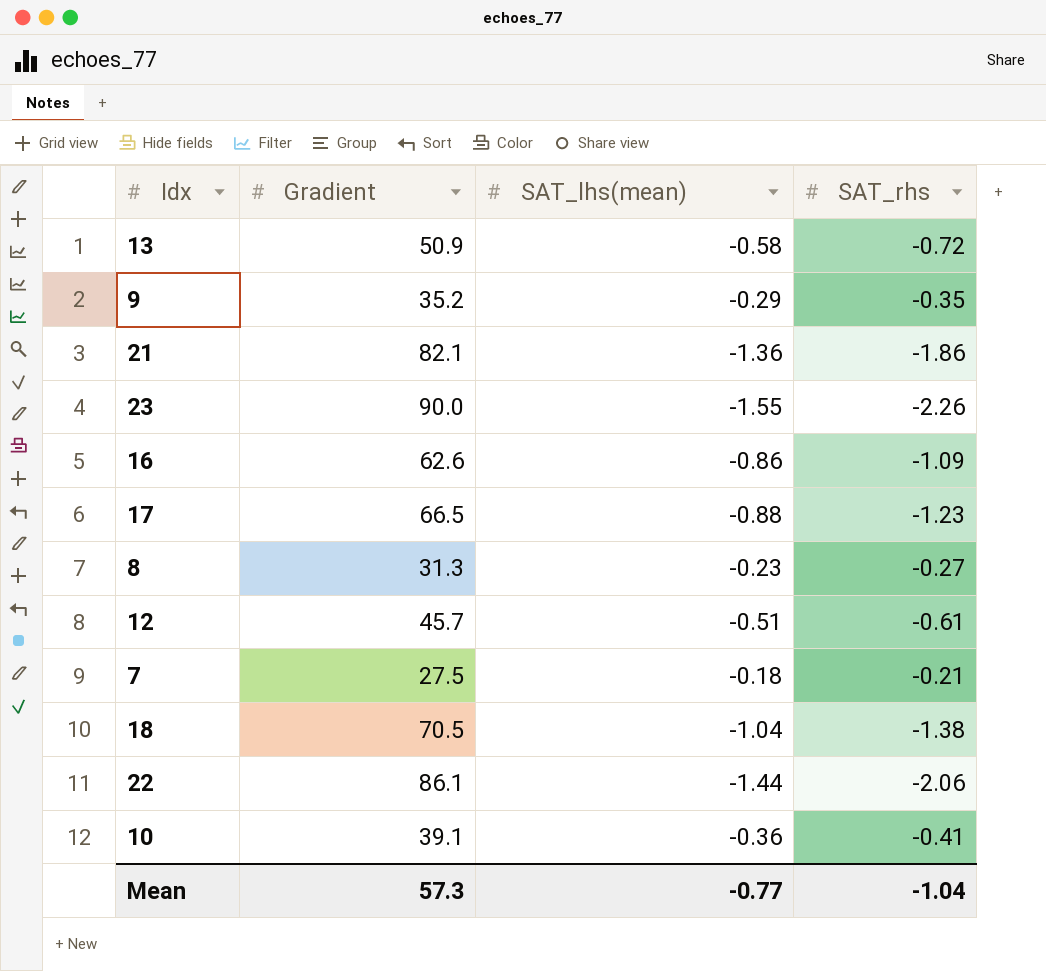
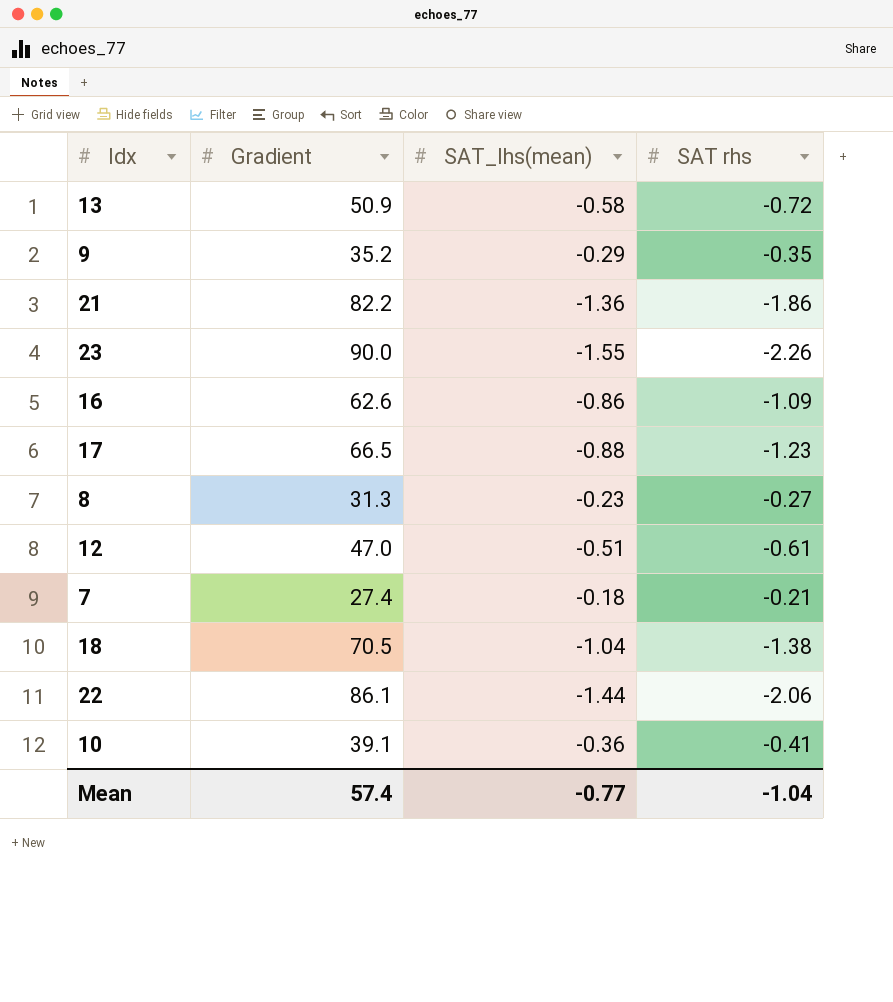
column name: SAT_rhs -> SAT rhs
21 | Gradient: 82.1 -> 82.2
12 | Gradient: 45.7 -> 47.0
7 | Gradient: 27.5 -> 27.4
Mean | Gradient: 57.3 -> 57.4

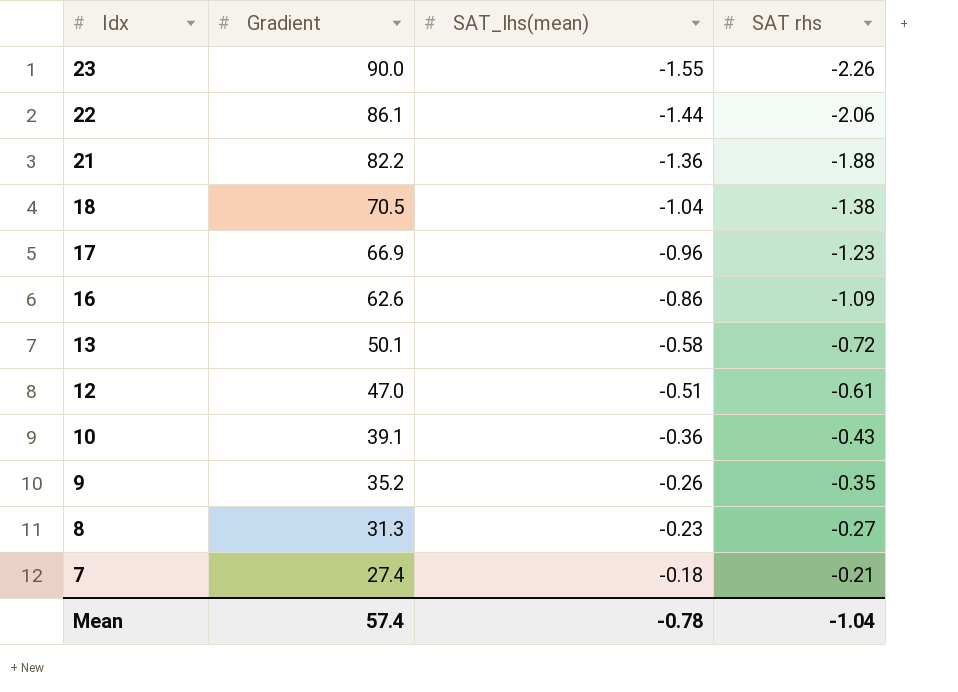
row order: none -> Idx descending
21 | SAT rhs: -1.86 -> -1.88
17 | Gradient: 66.5 -> 66.9
17 | SAT_lhs(mean): -0.88 -> -0.96
13 | Gradient: 50.9 -> 50.1
10 | SAT rhs: -0.41 -> -0.43
9 | SAT_lhs(mean): -0.29 -> -0.26
Mean | SAT_lhs(mean): -0.77 -> -0.78

